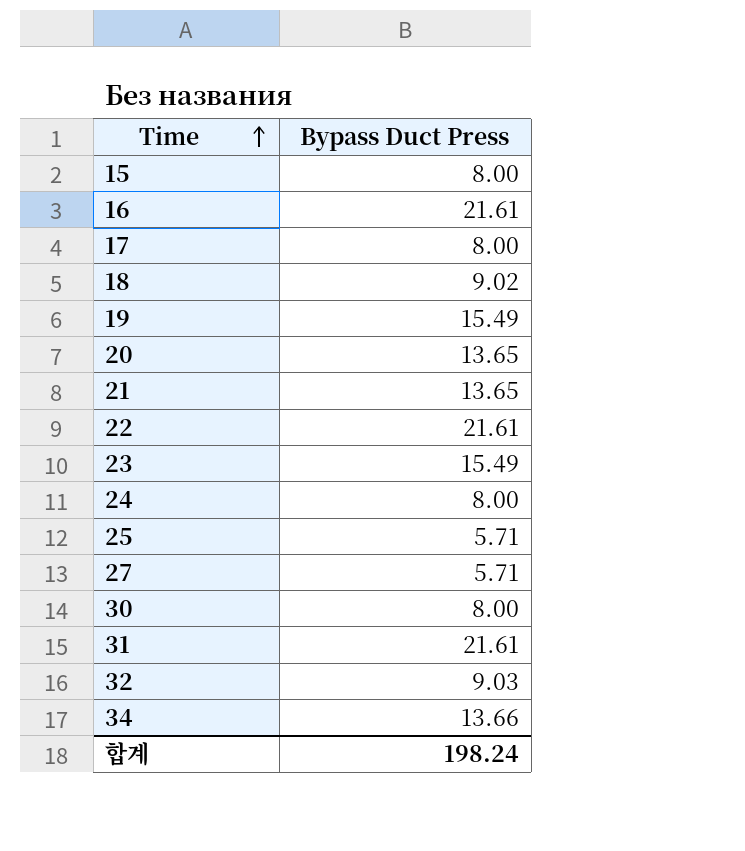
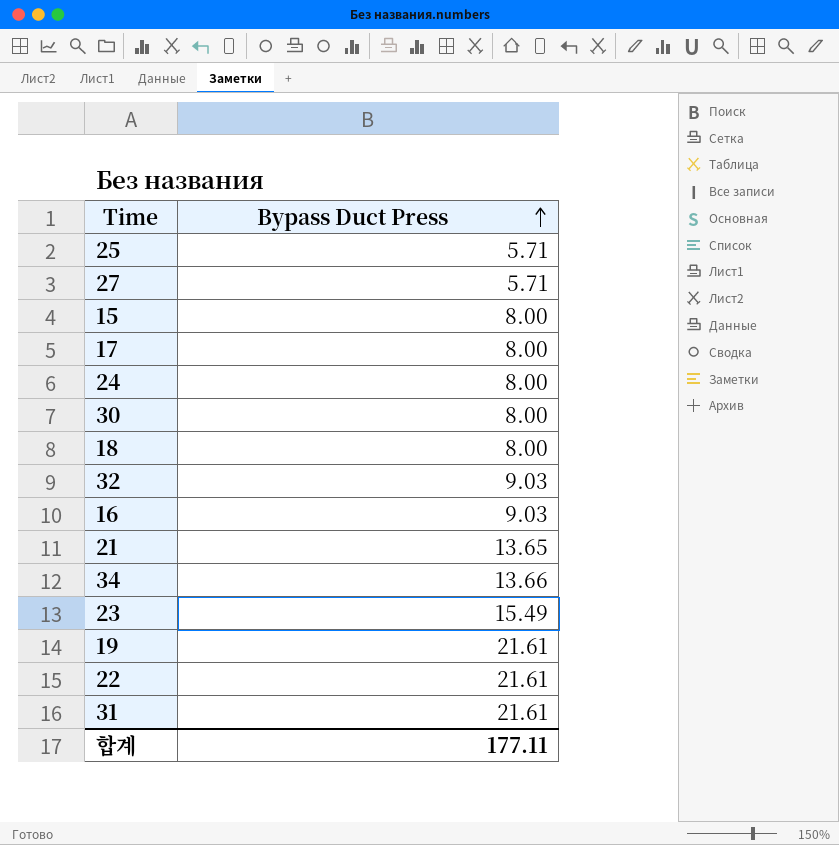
row order: Time ascending -> Bypass Duct Press ascending
row 20: 13.65 -> none
18 | Bypass Duct Press: 9.02 -> 8.00
16 | Bypass Duct Press: 21.61 -> 9.03
19 | Bypass Duct Press: 15.49 -> 21.61
합계 | Bypass Duct Press: 198.24 -> 177.11

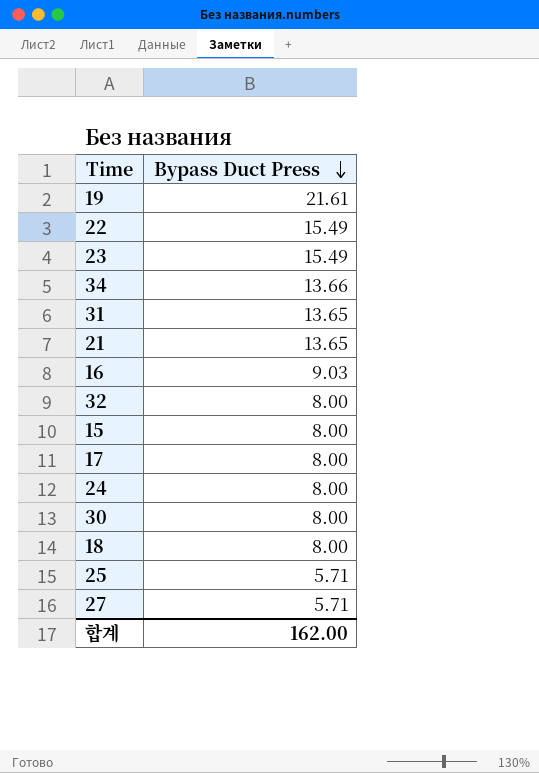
row order: Bypass Duct Press ascending -> Bypass Duct Press descending
22 | Bypass Duct Press: 21.61 -> 15.49
31 | Bypass Duct Press: 21.61 -> 13.65
32 | Bypass Duct Press: 9.03 -> 8.00
합계 | Bypass Duct Press: 177.11 -> 162.00

